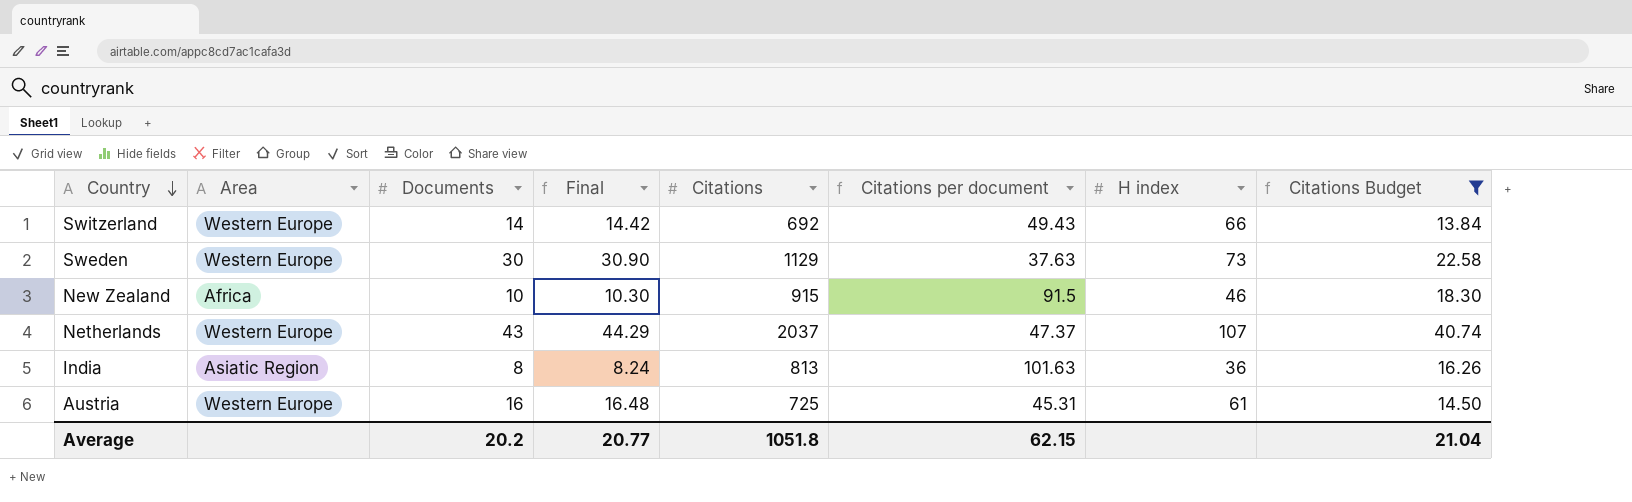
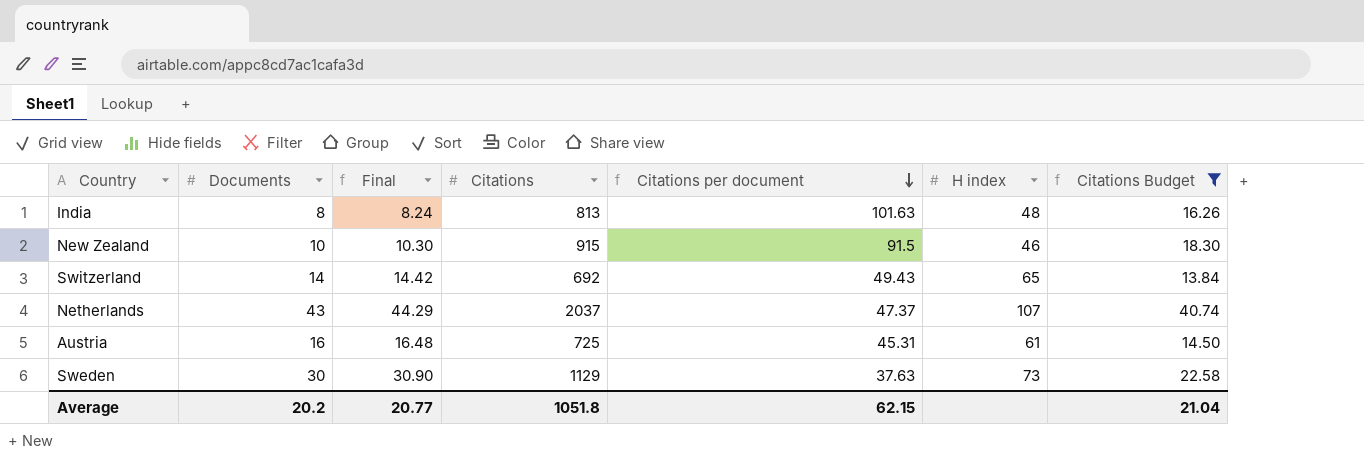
row order: Country descending -> Citations per document descending
column Area | position: 2 -> none
India | H index: 36 -> 48
Switzerland | H index: 66 -> 65

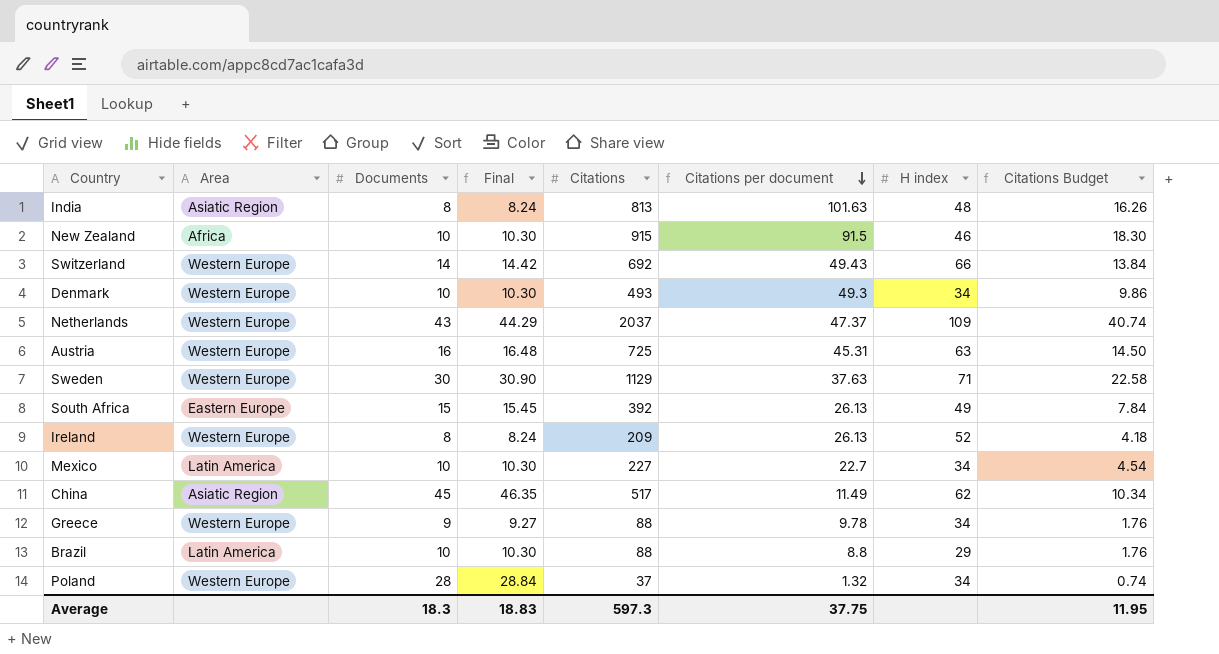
filter: Citations Budget >= 13.84 -> none
column Area | position: none -> 2
Switzerland | H index: 65 -> 66
Netherlands | H index: 107 -> 109
Austria | H index: 61 -> 63
Sweden | H index: 73 -> 71
Average | Documents: 20.2 -> 18.3
Average | Final: 20.77 -> 18.83
Average | Citations: 1051.8 -> 597.3
Average | Citations per document: 62.15 -> 37.75
Average | Citations Budget: 21.04 -> 11.95

